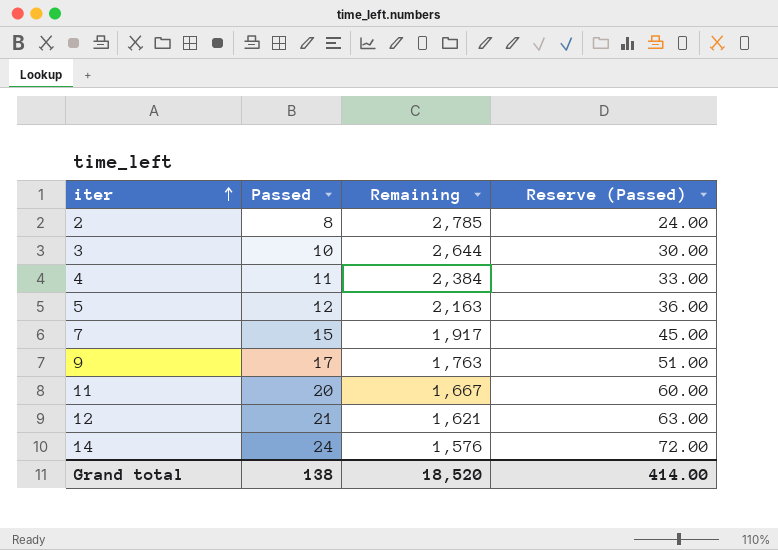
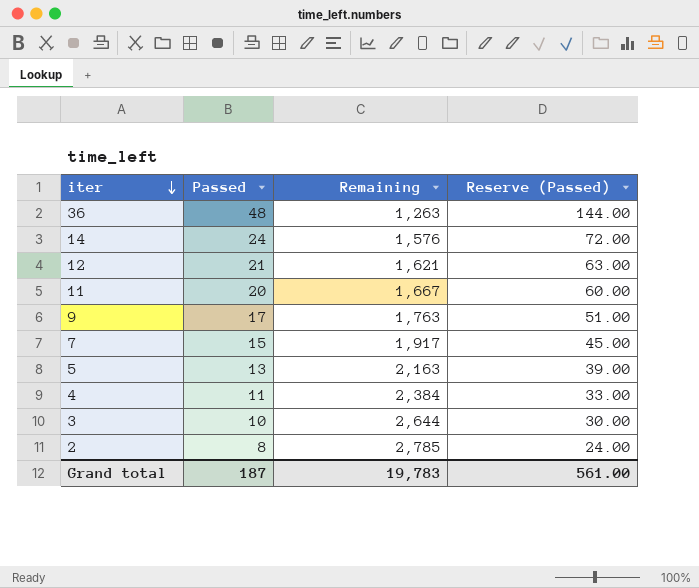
row order: iter ascending -> iter descending
row 36: none -> 48 | 1,263 | 144.00
5 | Passed: 12 -> 13
5 | Reserve (Passed): 36.00 -> 39.00
Grand total | Passed: 138 -> 187
Grand total | Remaining: 18,520 -> 19,783
Grand total | Reserve (Passed): 414.00 -> 561.00

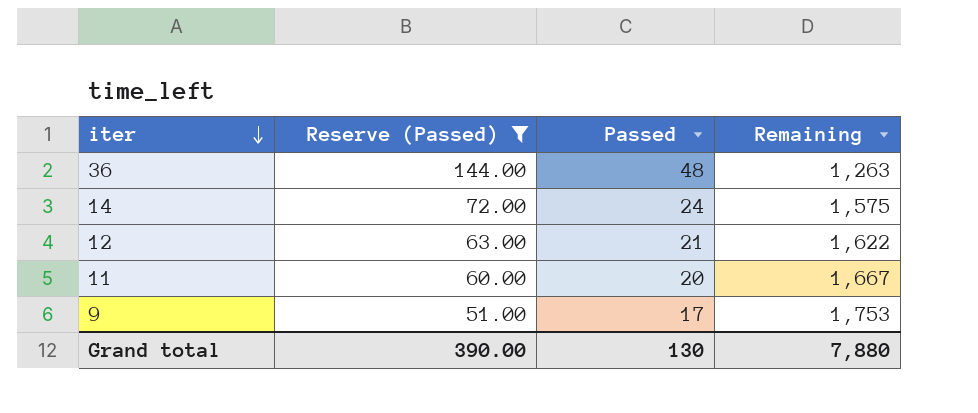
filter: none -> Reserve (Passed) >= 51.00
column Reserve (Passed) | position: 4 -> 2
14 | Remaining: 1,576 -> 1,575
12 | Remaining: 1,621 -> 1,622
9 | Remaining: 1,763 -> 1,753
Grand total | Reserve (Passed): 561.00 -> 390.00
Grand total | Passed: 187 -> 130
Grand total | Remaining: 19,783 -> 7,880

